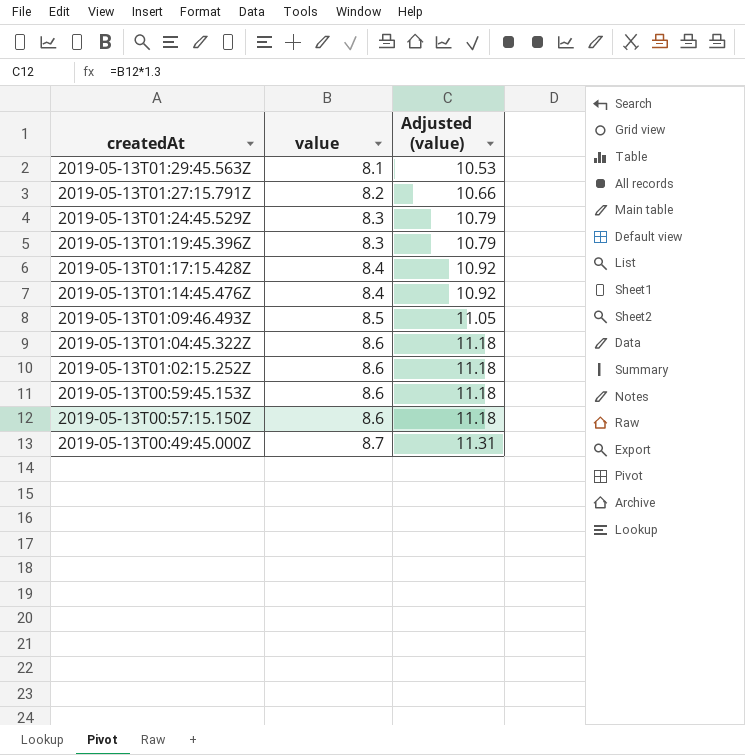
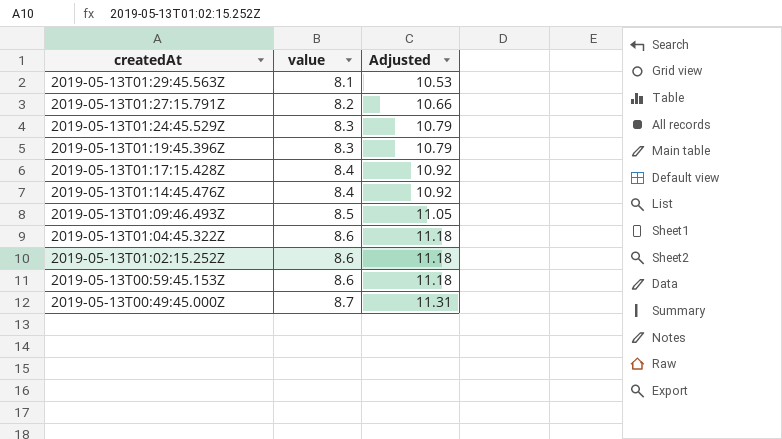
column name: Adjusted (value) -> Adjusted
row 2019-05-13T00:57:15.150Z: 8.6 | 11.18 -> none

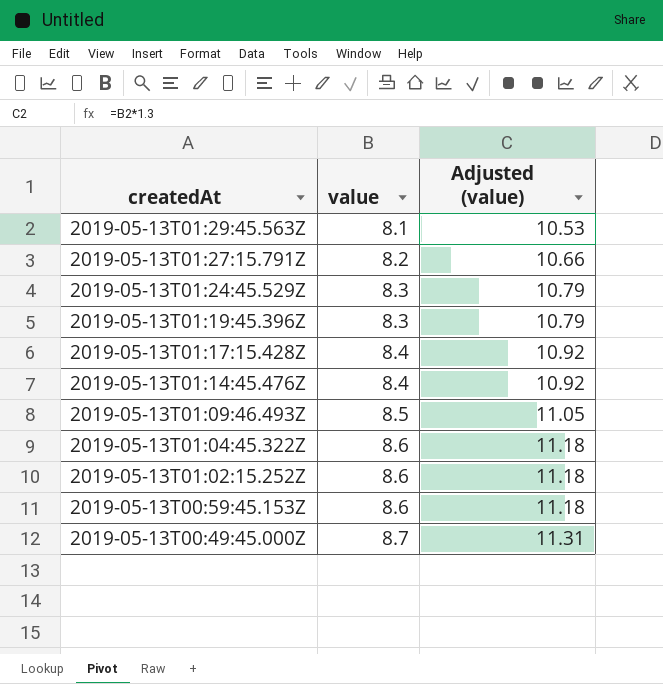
column name: Adjusted -> Adjusted (value)

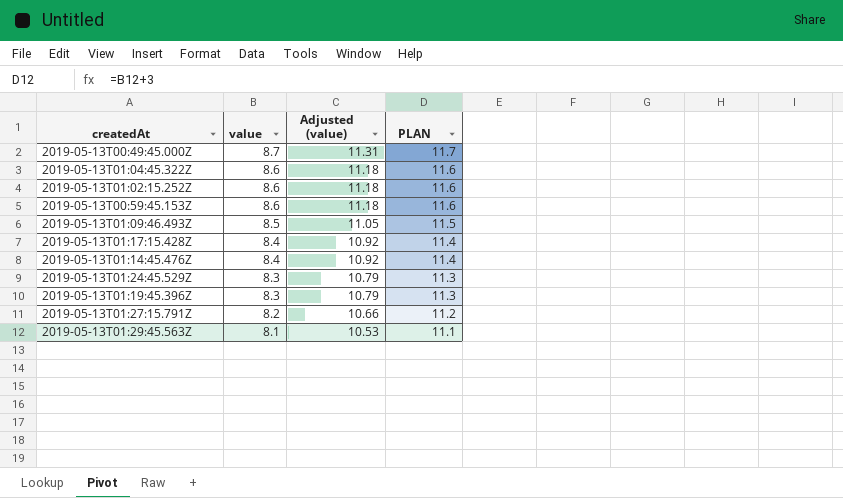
row order: createdAt descending -> value descending
column PLAN | formula: none -> [value] + 3

